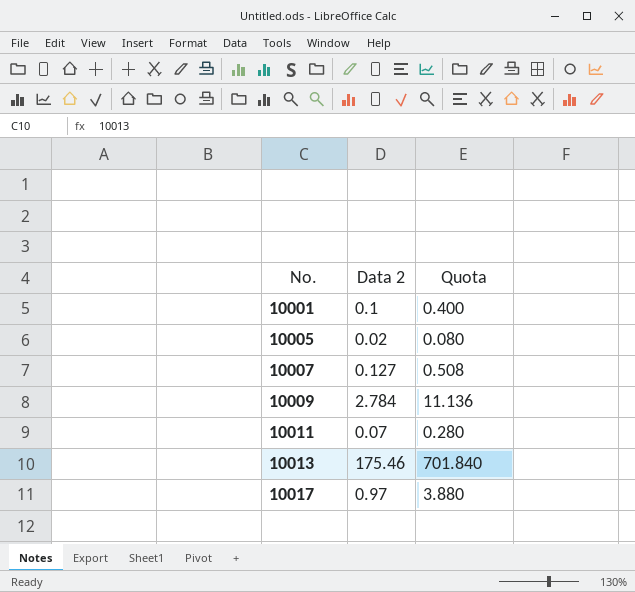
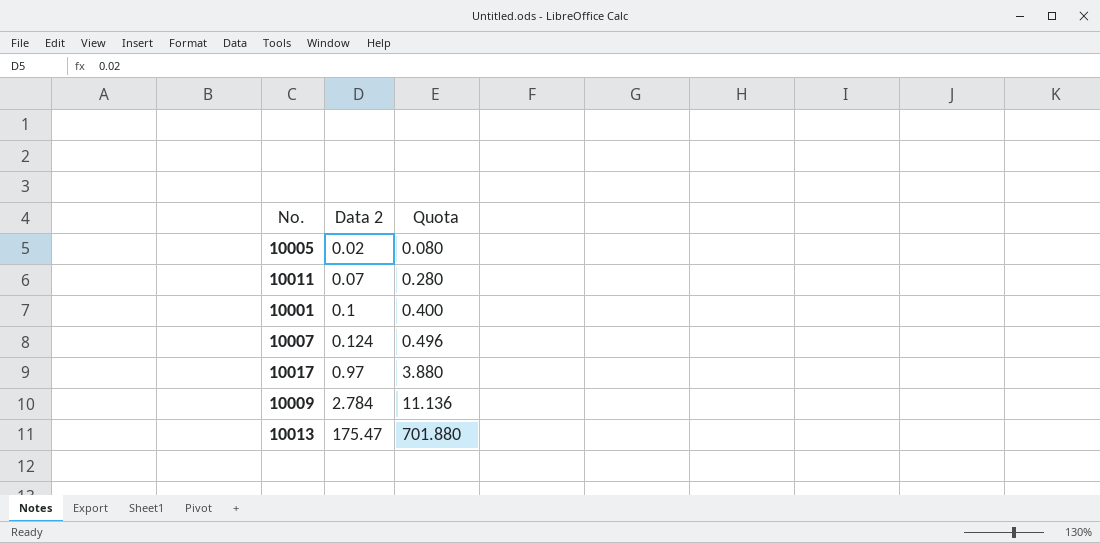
row order: No. ascending -> Data 2 ascending
10007 | Data 2: 0.127 -> 0.124
10007 | Quota: 0.508 -> 0.496
10013 | Data 2: 175.46 -> 175.47
10013 | Quota: 701.840 -> 701.880

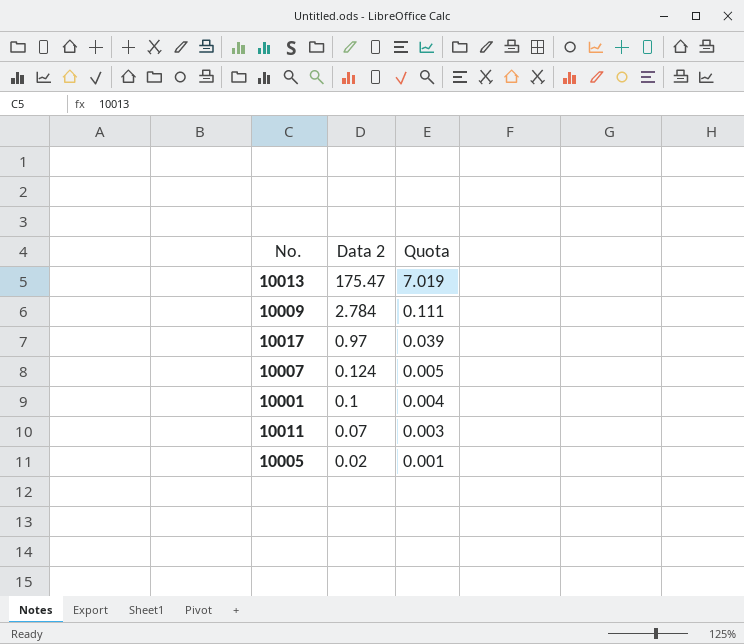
row order: Data 2 ascending -> Data 2 descending
column Quota | formula: [Data 2] * 4 -> [Data 2] * 0.04

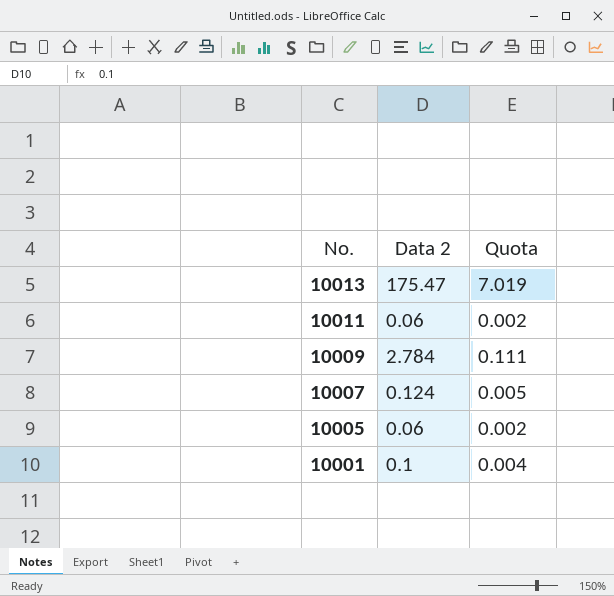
row order: Data 2 descending -> No. descending
row 10017: 0.97 | 0.039 -> none
10011 | Data 2: 0.07 -> 0.06
10011 | Quota: 0.003 -> 0.002
10005 | Data 2: 0.02 -> 0.06
10005 | Quota: 0.001 -> 0.002

